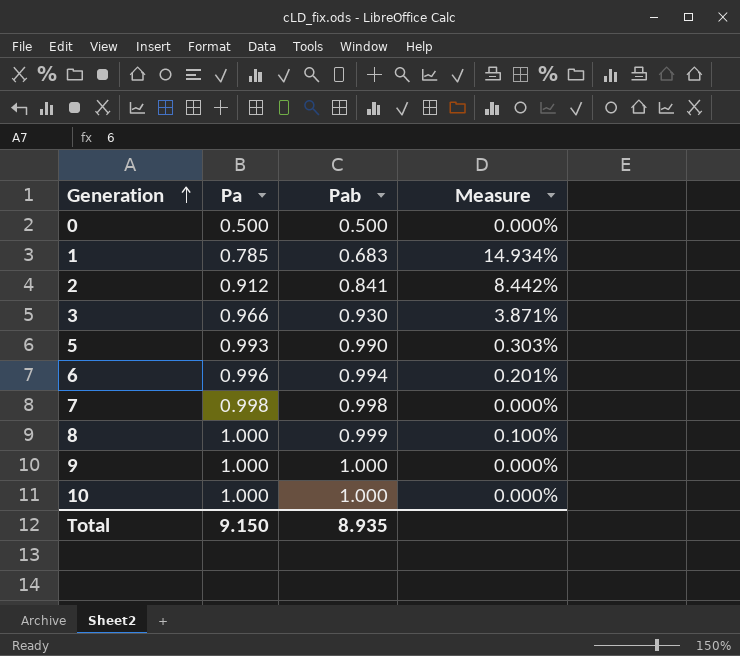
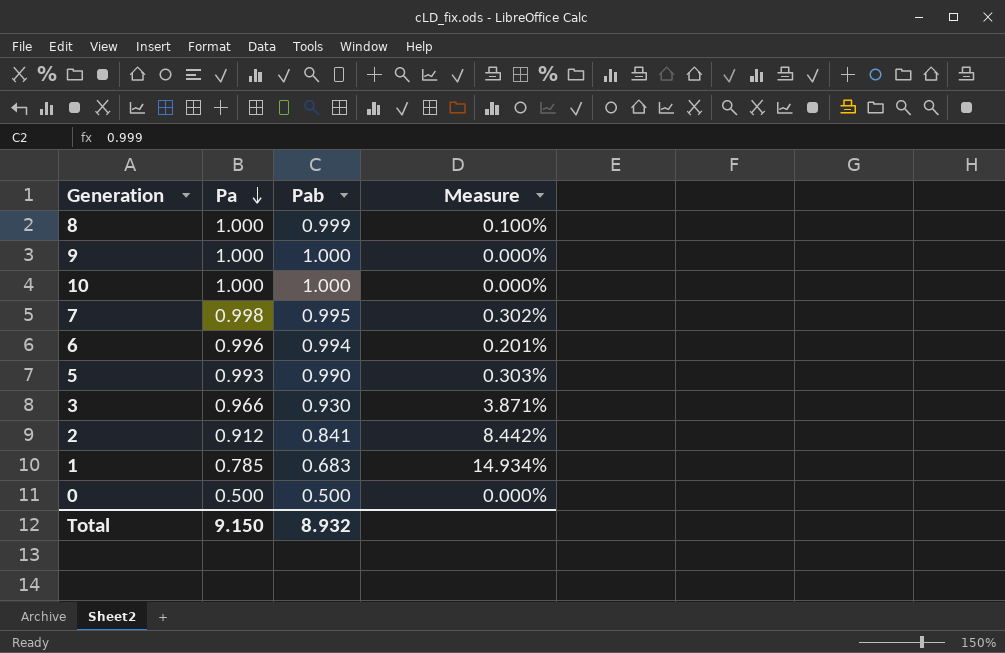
row order: Generation ascending -> Pa descending
7 | Pab: 0.998 -> 0.995
7 | Measure: 0.000% -> 0.302%
Total | Pab: 8.935 -> 8.932

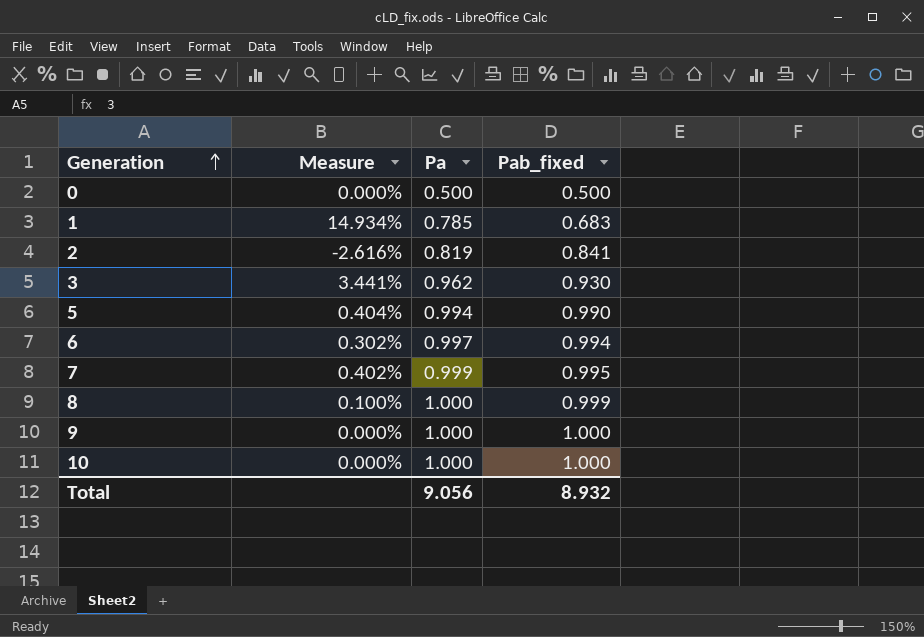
row order: Pa descending -> Generation ascending
column Measure | position: 4 -> 2
column name: Pab -> Pab_fixed
2 | Measure: 8.442% -> -2.616%
2 | Pa: 0.912 -> 0.819
3 | Measure: 3.871% -> 3.441%
3 | Pa: 0.966 -> 0.962
5 | Measure: 0.303% -> 0.404%
5 | Pa: 0.993 -> 0.994
6 | Measure: 0.201% -> 0.302%
6 | Pa: 0.996 -> 0.997
7 | Measure: 0.302% -> 0.402%
7 | Pa: 0.998 -> 0.999
Total | Pa: 9.150 -> 9.056

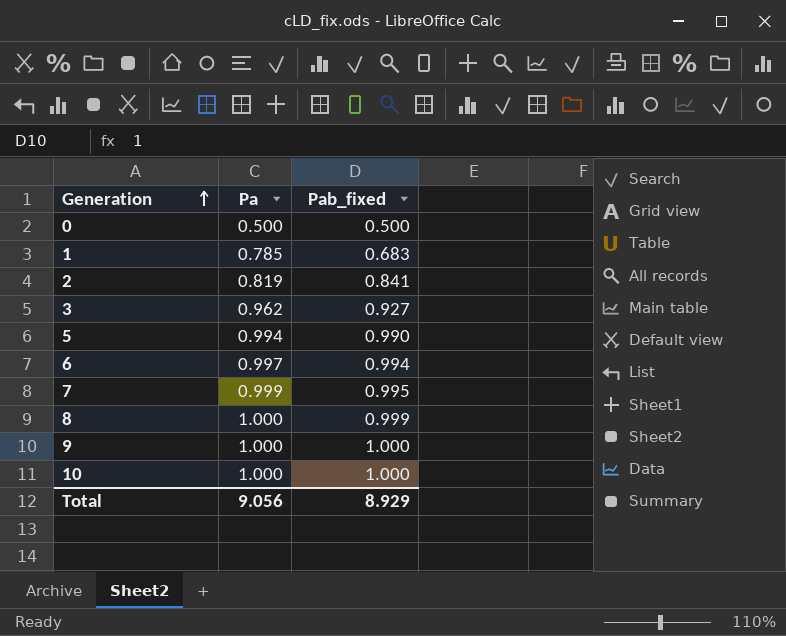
column Measure | formula: ([Pa] - [Pab_fixed]) / [Pab_fixed] -> none
3 | Pab_fixed: 0.930 -> 0.927
Total | Pab_fixed: 8.932 -> 8.929

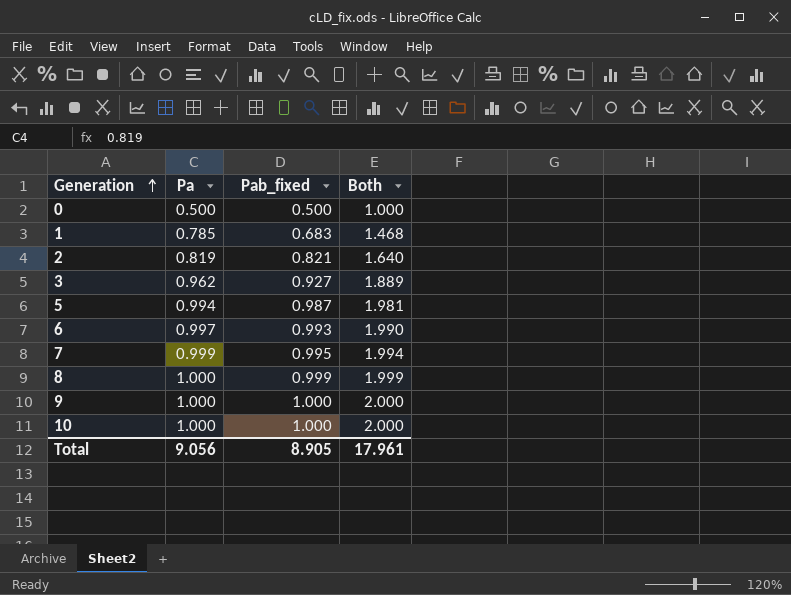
column Both | formula: none -> [Pa] + [Pab_fixed]
2 | Pab_fixed: 0.841 -> 0.821
5 | Pab_fixed: 0.990 -> 0.987
6 | Pab_fixed: 0.994 -> 0.993
Total | Pab_fixed: 8.929 -> 8.905

